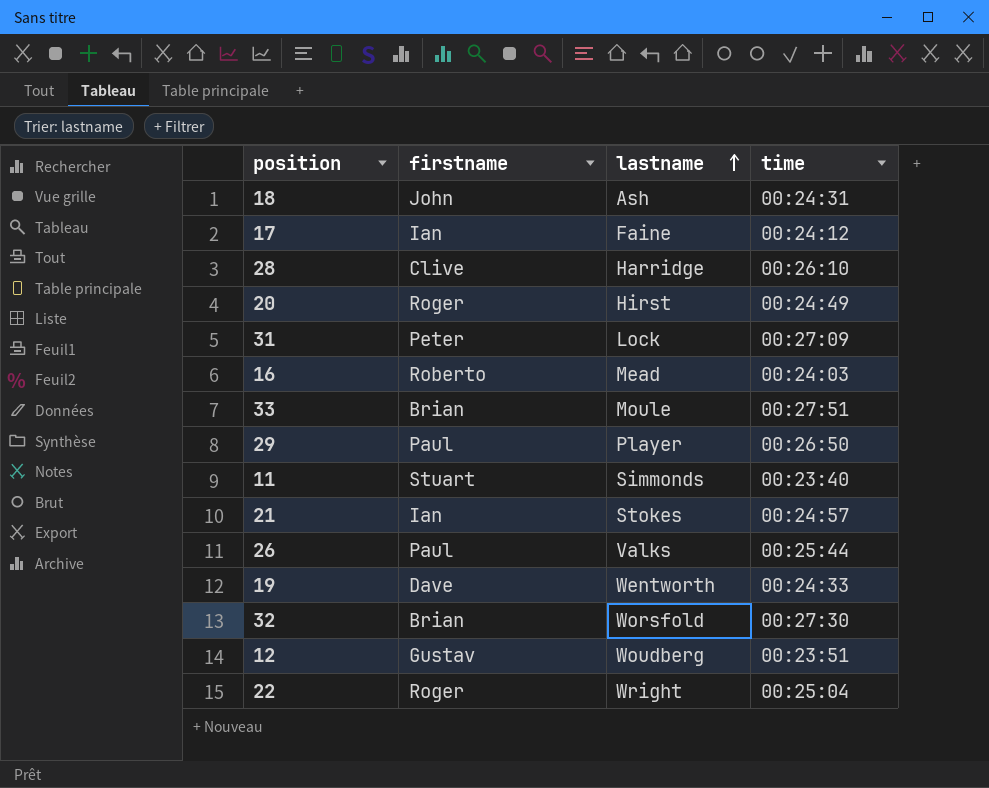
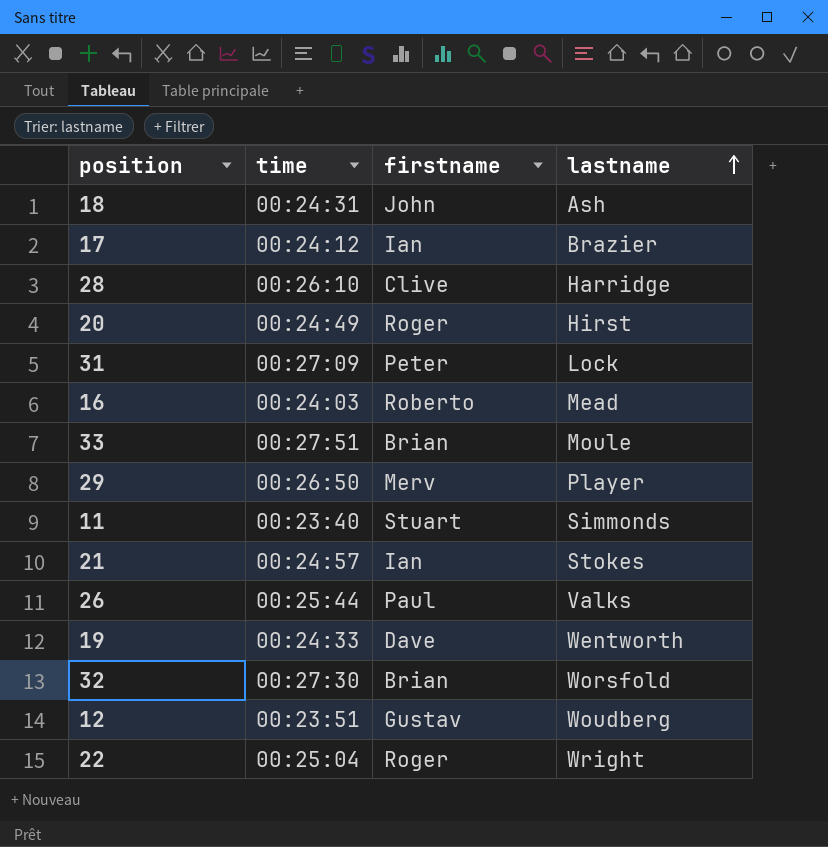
column time | position: 4 -> 2
17 | lastname: Faine -> Brazier
29 | firstname: Paul -> Merv

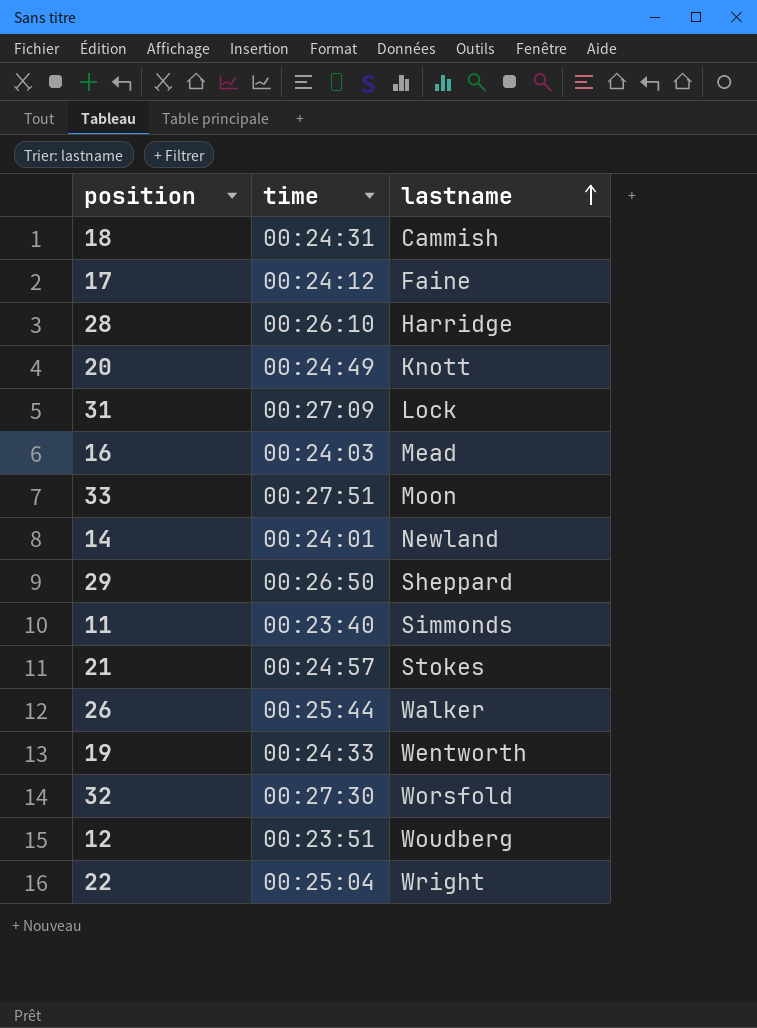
column firstname | position: 3 -> none
18 | lastname: Ash -> Cammish
17 | lastname: Brazier -> Faine
20 | lastname: Hirst -> Knott
33 | lastname: Moule -> Moon
row 14: none -> 00:24:01 | Newland
29 | lastname: Player -> Sheppard
26 | lastname: Valks -> Walker

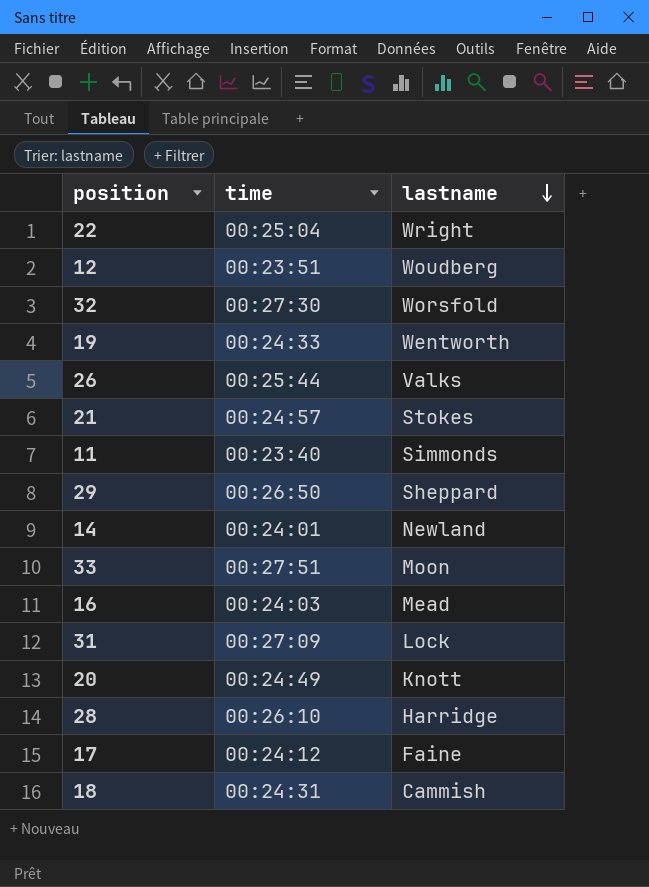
row order: lastname ascending -> lastname descending
26 | lastname: Walker -> Valks

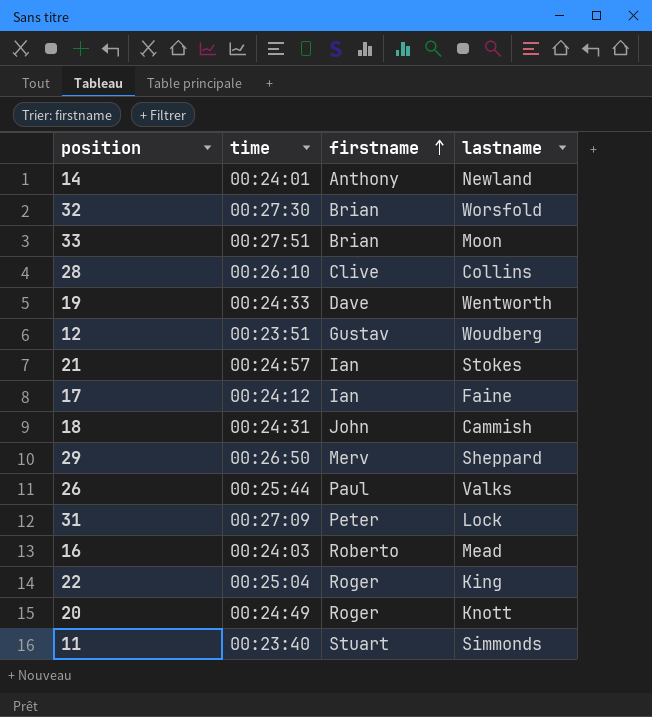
row order: lastname descending -> firstname ascending
column firstname | position: none -> 3
28 | lastname: Harridge -> Collins
22 | lastname: Wright -> King

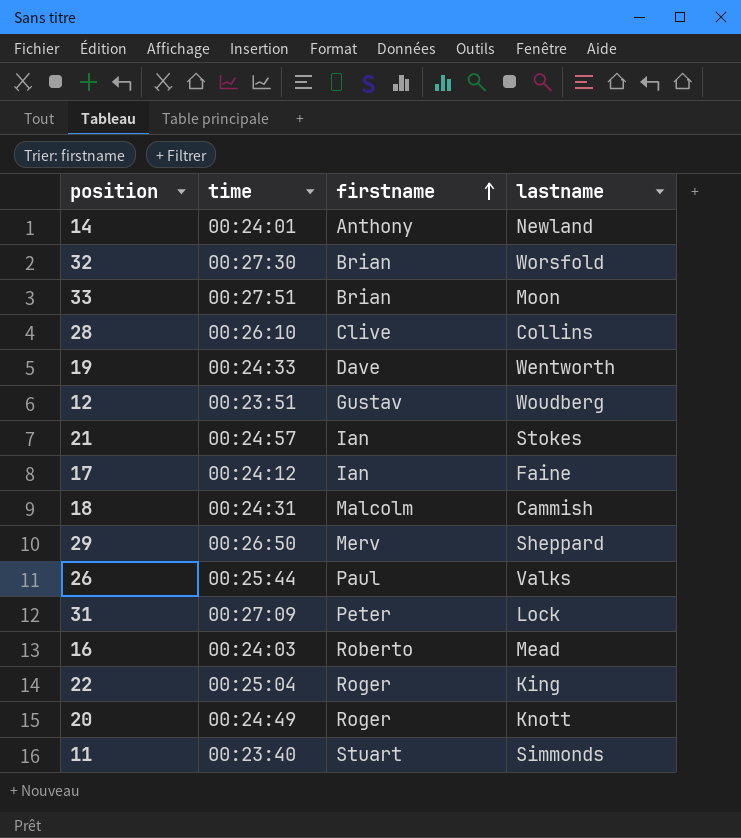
18 | firstname: John -> Malcolm

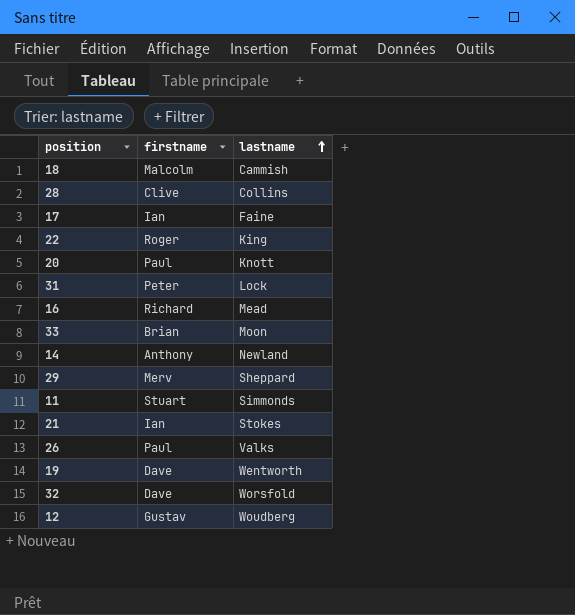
row order: firstname ascending -> lastname ascending
column time | position: 2 -> none
20 | firstname: Roger -> Paul
16 | firstname: Roberto -> Richard
32 | firstname: Brian -> Dave

